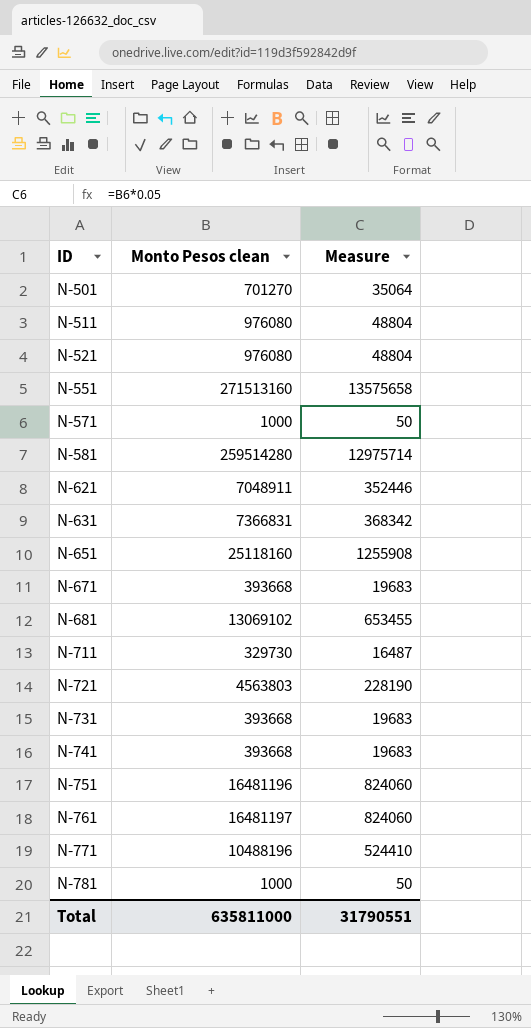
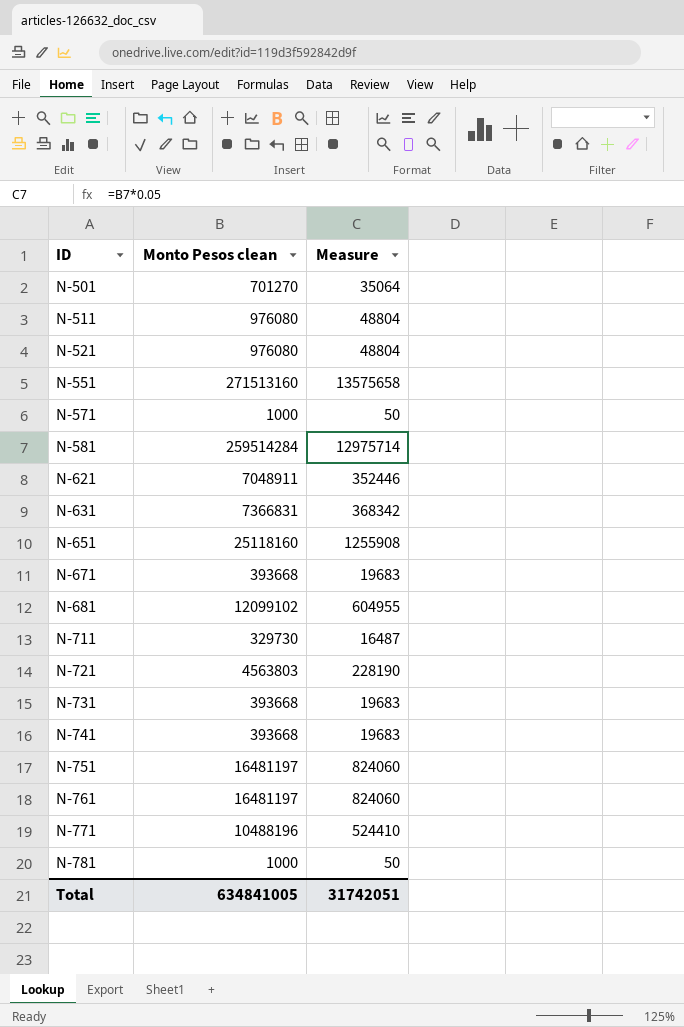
N-581 | Monto Pesos clean: 259514280 -> 259514284
N-681 | Monto Pesos clean: 13069102 -> 12099102
N-681 | Measure: 653455 -> 604955
N-751 | Monto Pesos clean: 16481196 -> 16481197
Total | Monto Pesos clean: 635811000 -> 634841005
Total | Measure: 31790551 -> 31742051

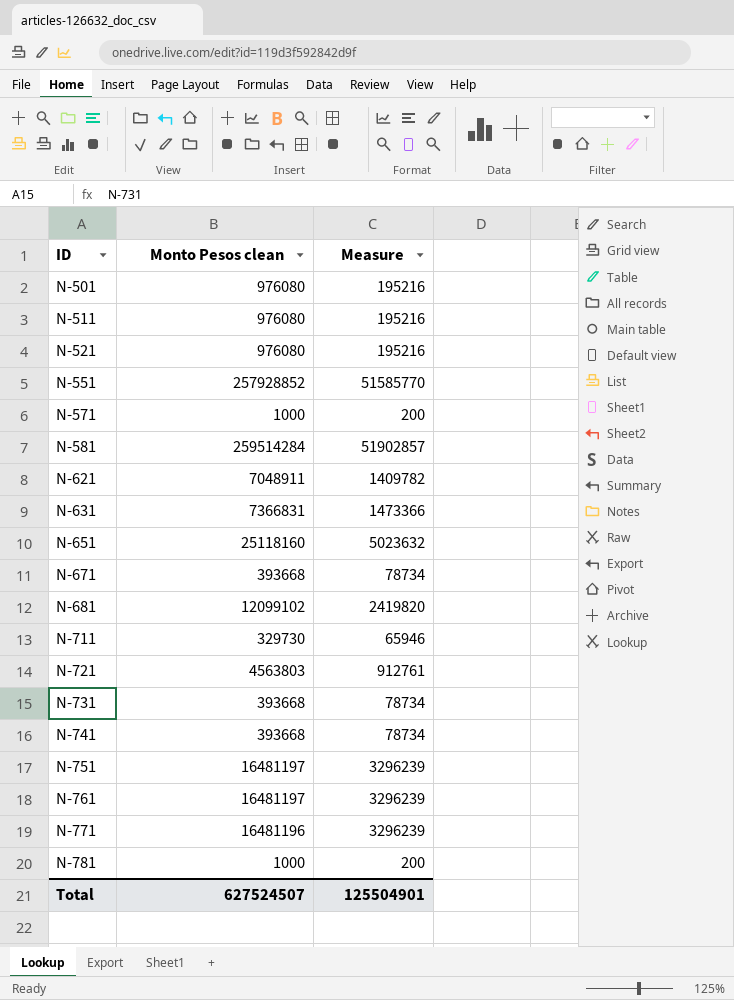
column Measure | formula: [Monto Pesos clean] * 0.05 -> [Monto Pesos clean] * 0.2
N-501 | Monto Pesos clean: 701270 -> 976080
N-551 | Monto Pesos clean: 271513160 -> 257928852
N-771 | Monto Pesos clean: 10488196 -> 16481196
Total | Monto Pesos clean: 634841005 -> 627524507
Total | Measure: 31742051 -> 125504901

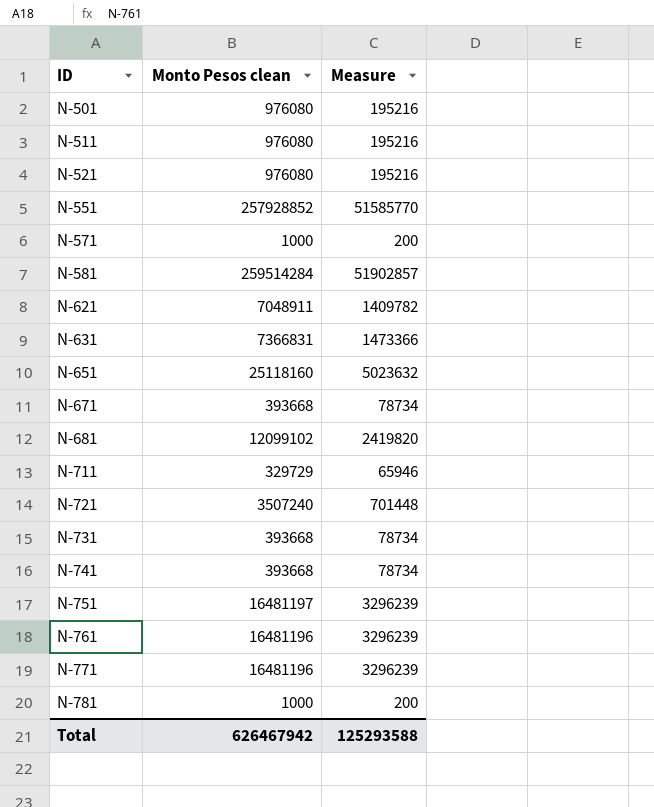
N-711 | Monto Pesos clean: 329730 -> 329729
N-721 | Monto Pesos clean: 4563803 -> 3507240
N-721 | Measure: 912761 -> 701448
N-761 | Monto Pesos clean: 16481197 -> 16481196
Total | Monto Pesos clean: 627524507 -> 626467942
Total | Measure: 125504901 -> 125293588

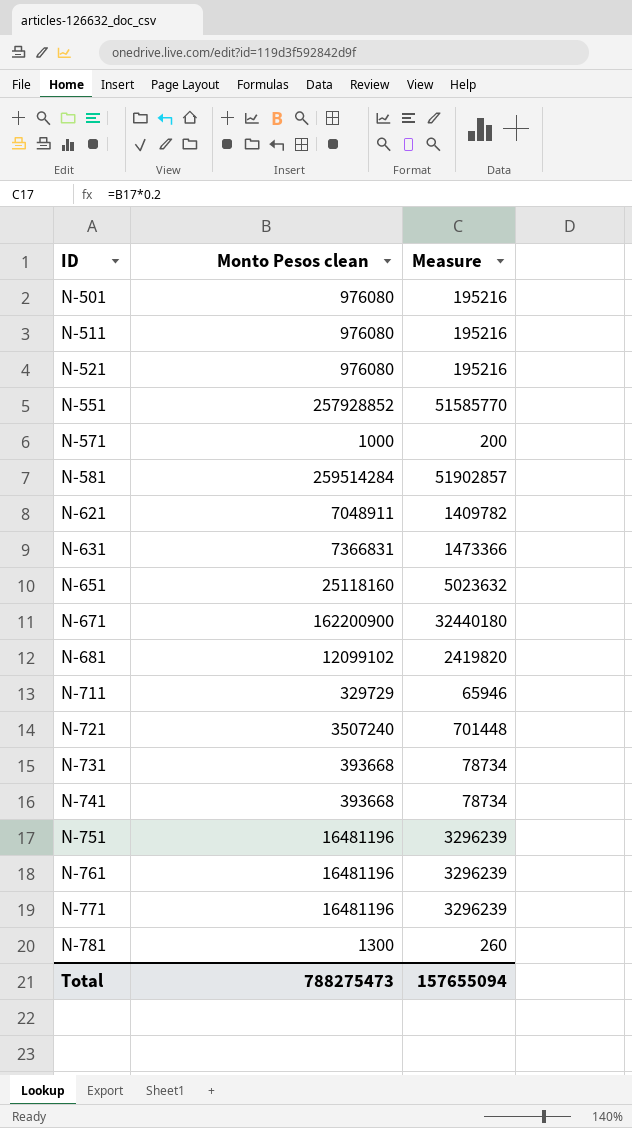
N-671 | Monto Pesos clean: 393668 -> 162200900
N-671 | Measure: 78734 -> 32440180
N-751 | Monto Pesos clean: 16481197 -> 16481196
N-781 | Monto Pesos clean: 1000 -> 1300
N-781 | Measure: 200 -> 260
Total | Monto Pesos clean: 626467942 -> 788275473
Total | Measure: 125293588 -> 157655094

